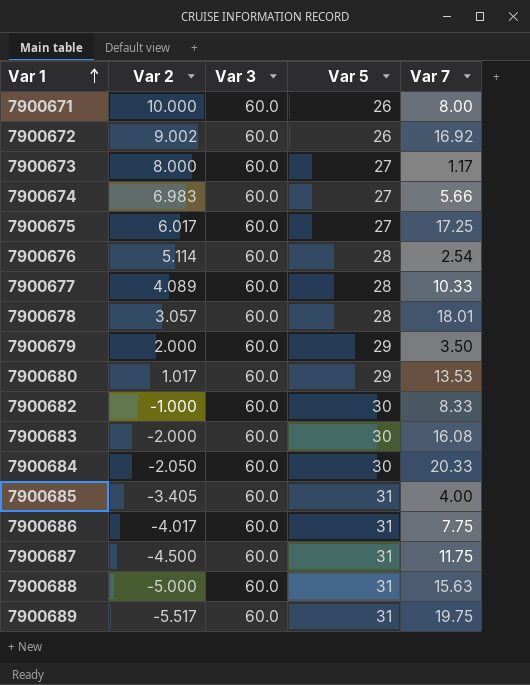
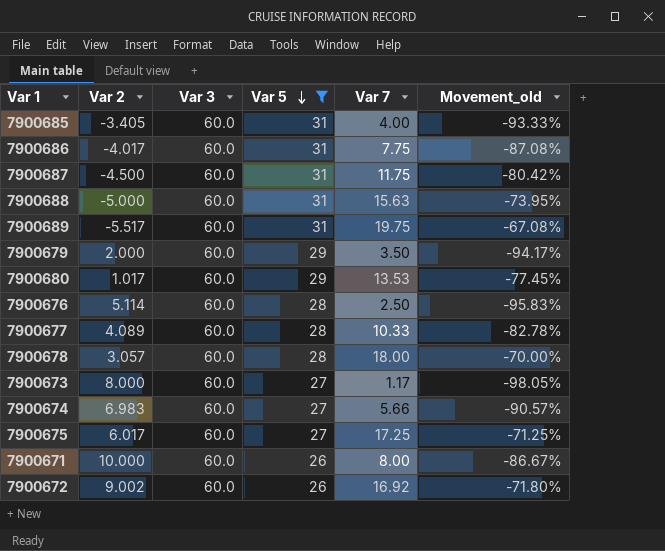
filter: none -> Var 5 != 30
row order: Var 1 ascending -> Var 5 descending
column Movement_old | formula: none -> ([Var 7] - [Var 3]) / [Var 3]
7900676 | Var 7: 2.54 -> 2.50
7900678 | Var 7: 18.01 -> 18.00

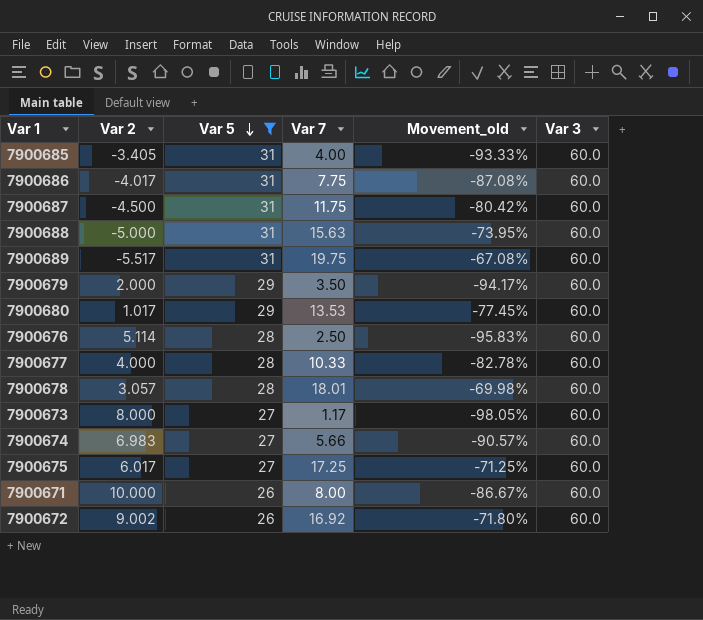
column Var 3 | position: 3 -> 6
7900677 | Var 2: 4.089 -> 4.000
7900678 | Var 7: 18.00 -> 18.01
7900678 | Movement_old: -70.00% -> -69.98%

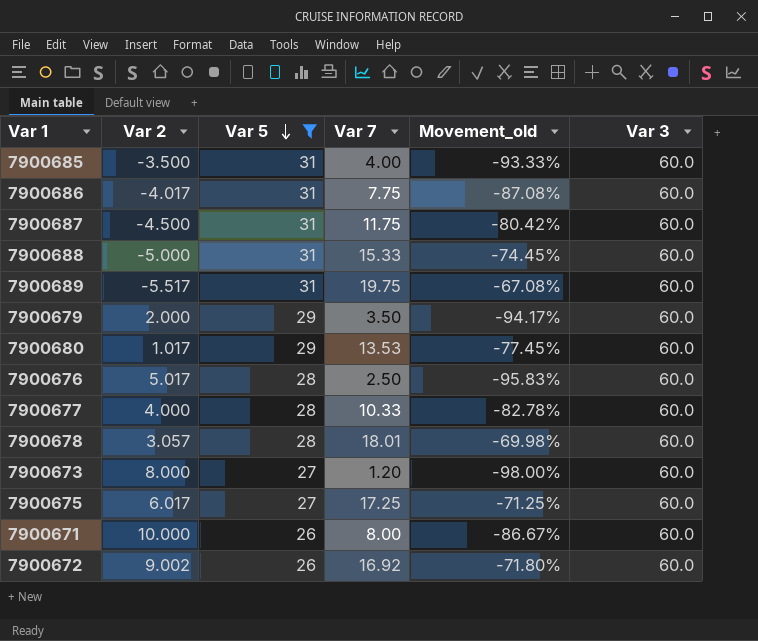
row 7900674: 6.983 | 27 | 5.66 | -90.57% | 60.0 -> none
7900685 | Var 2: -3.405 -> -3.500
7900688 | Var 7: 15.63 -> 15.33
7900688 | Movement_old: -73.95% -> -74.45%
7900676 | Var 2: 5.114 -> 5.017
7900673 | Var 7: 1.17 -> 1.20
7900673 | Movement_old: -98.05% -> -98.00%

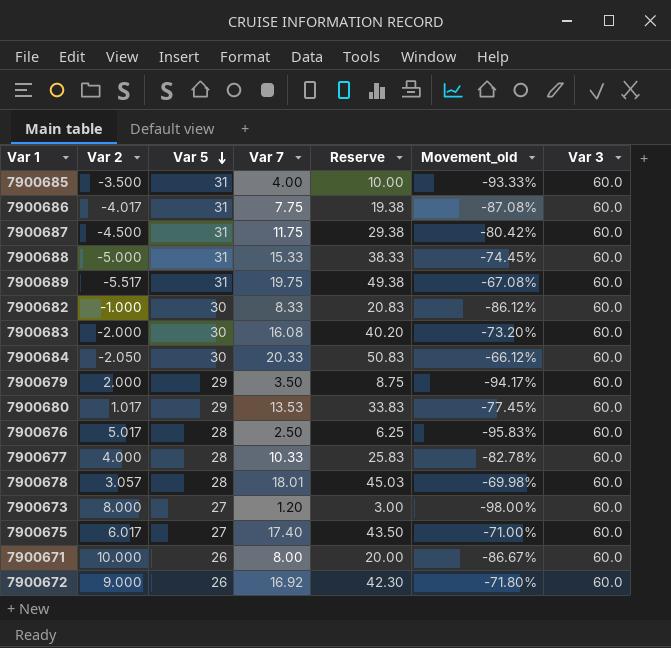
filter: Var 5 != 30 -> none
column Reserve | formula: none -> [Var 7] * 2.5
7900675 | Var 7: 17.25 -> 17.40
7900675 | Movement_old: -71.25% -> -71.00%
7900672 | Var 2: 9.002 -> 9.000

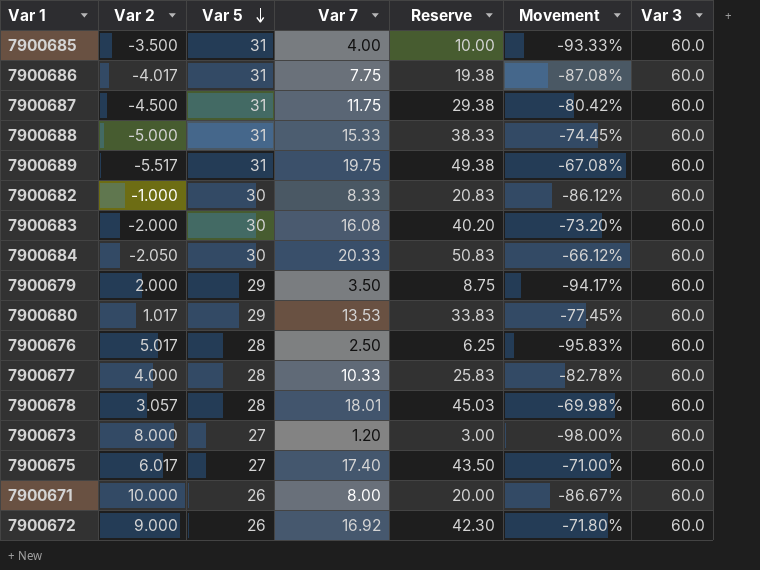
column name: Movement_old -> Movement

